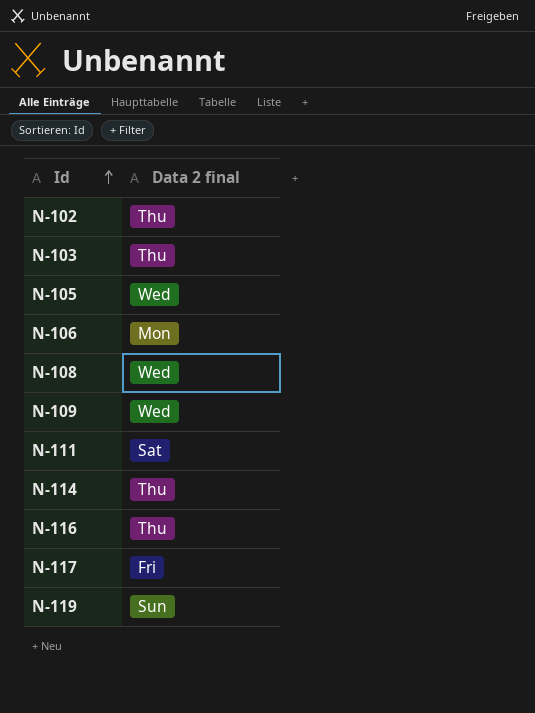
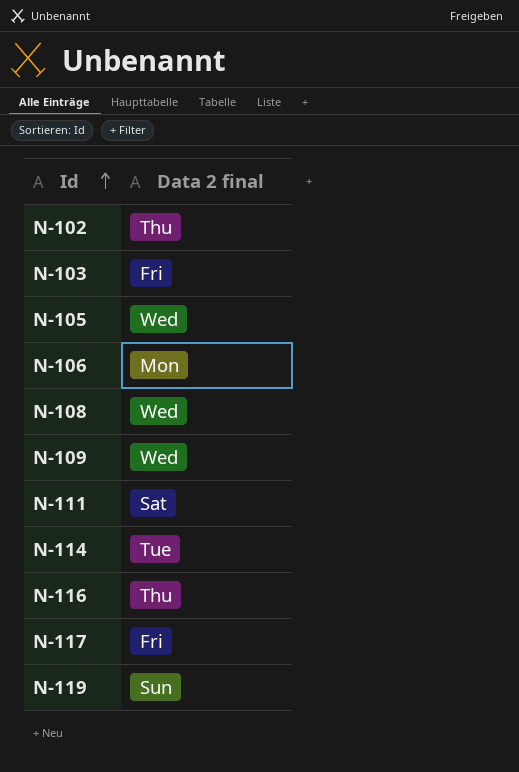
N-103 | Data 2 final: Thu -> Fri
N-114 | Data 2 final: Thu -> Tue

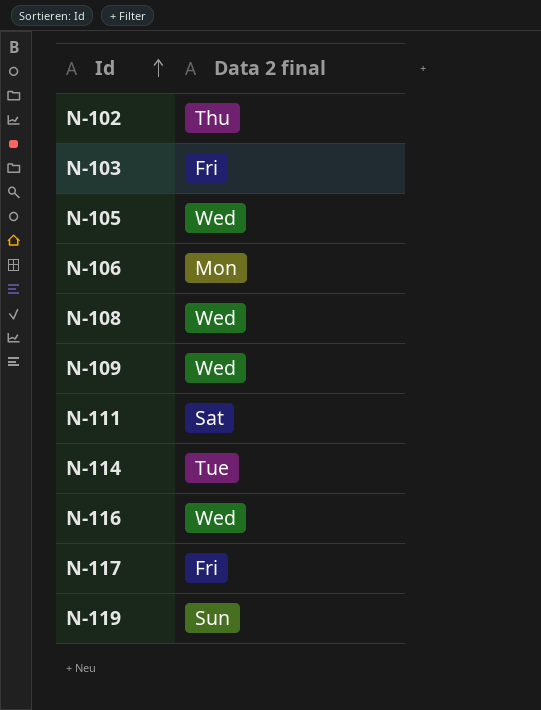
N-116 | Data 2 final: Thu -> Wed

